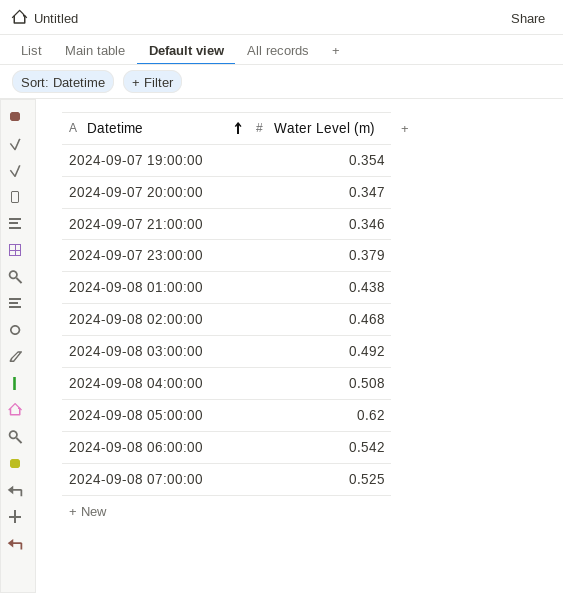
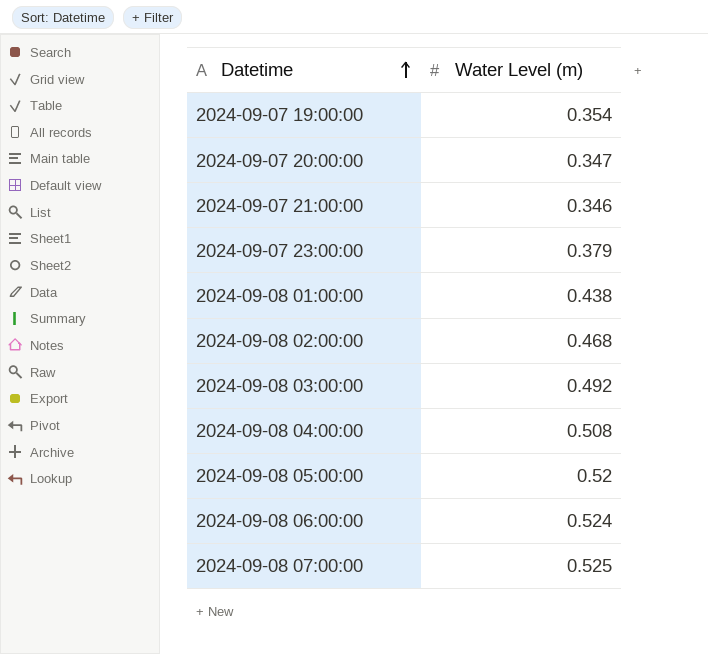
2024-09-08 05:00:00 | Water Level (m): 0.62 -> 0.52
2024-09-08 06:00:00 | Water Level (m): 0.542 -> 0.524

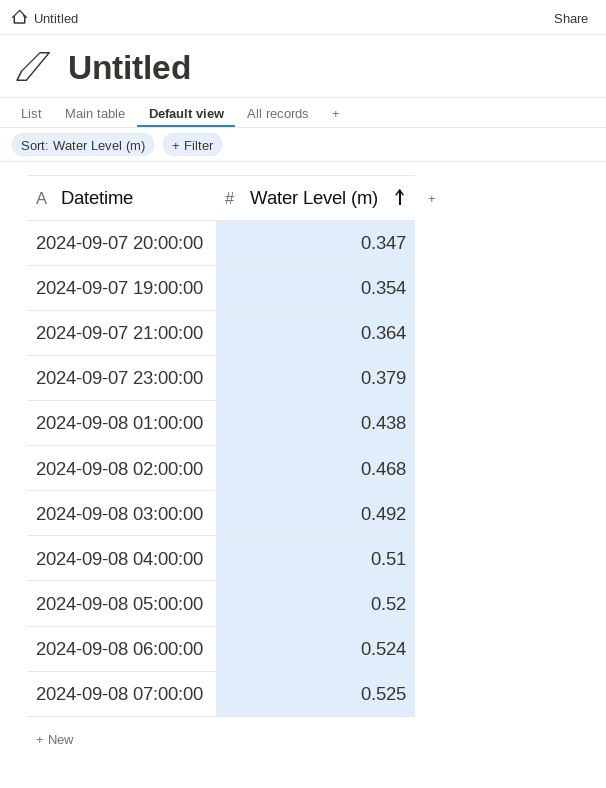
row order: Datetime ascending -> Water Level (m) ascending
2024-09-07 21:00:00 | Water Level (m): 0.346 -> 0.364
2024-09-08 04:00:00 | Water Level (m): 0.508 -> 0.51

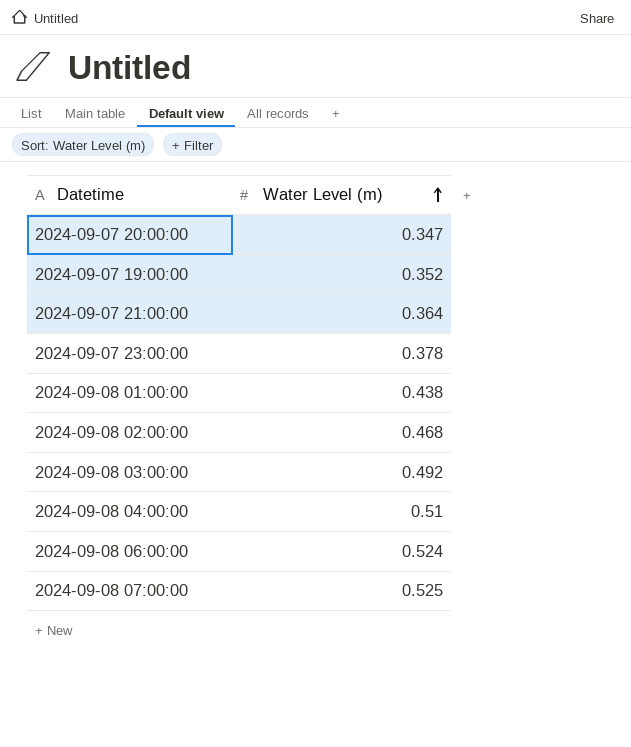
row 2024-09-08 05:00:00: 0.52 -> none
2024-09-07 19:00:00 | Water Level (m): 0.354 -> 0.352
2024-09-07 23:00:00 | Water Level (m): 0.379 -> 0.378

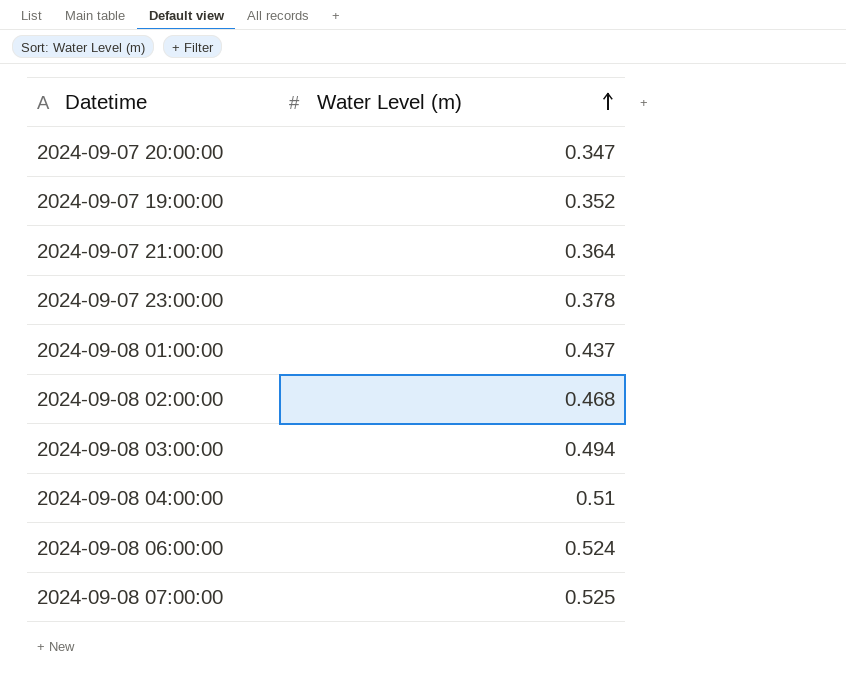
2024-09-08 01:00:00 | Water Level (m): 0.438 -> 0.437
2024-09-08 03:00:00 | Water Level (m): 0.492 -> 0.494

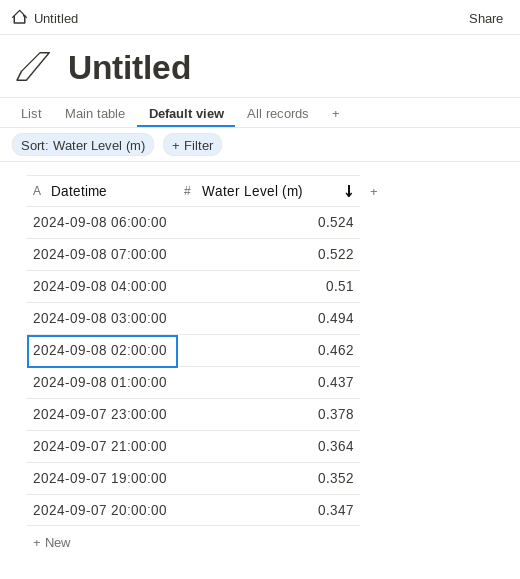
row order: Water Level (m) ascending -> Water Level (m) descending
2024-09-08 07:00:00 | Water Level (m): 0.525 -> 0.522
2024-09-08 02:00:00 | Water Level (m): 0.468 -> 0.462

